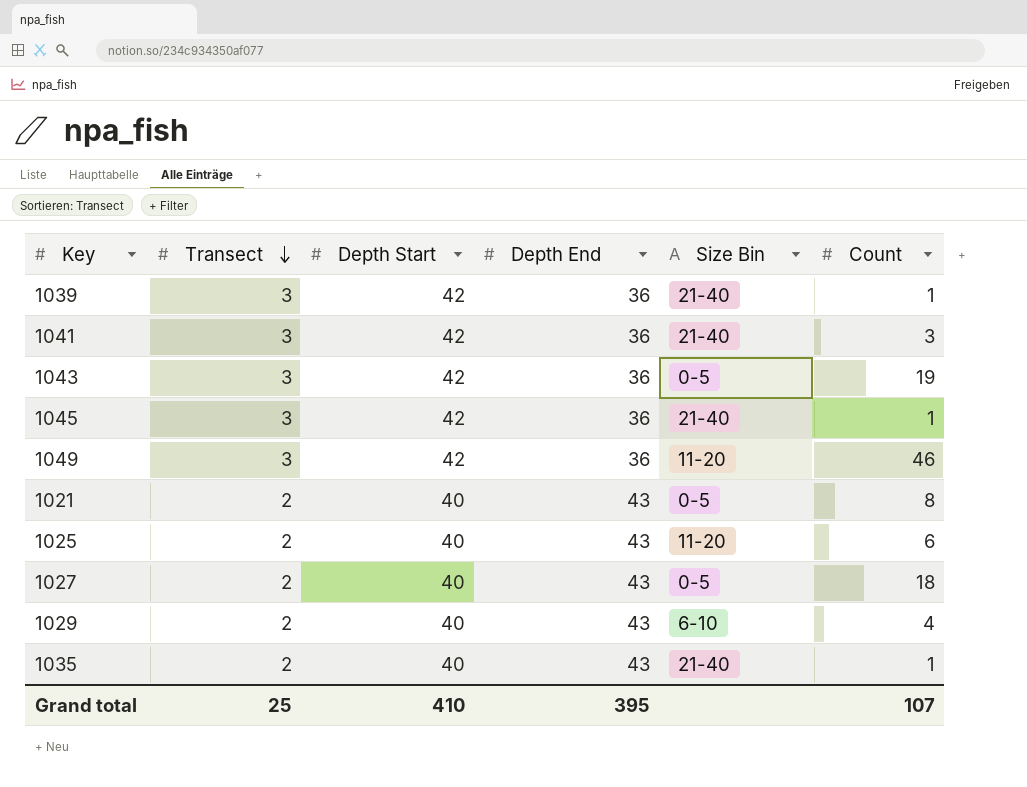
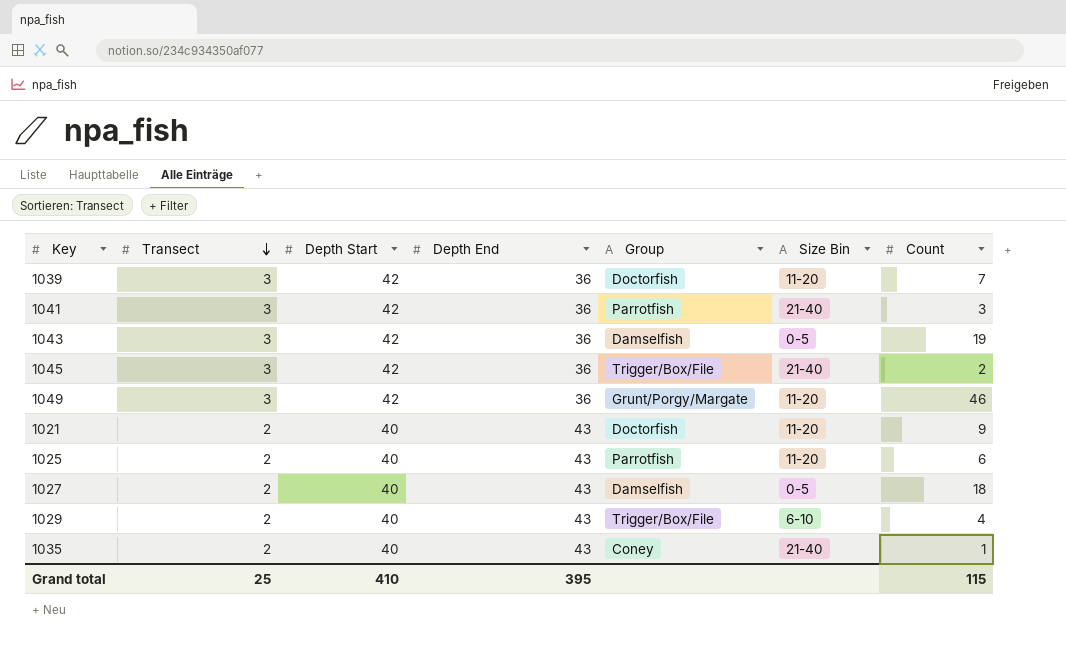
column Group | position: none -> 5
1039 | Size Bin: 21-40 -> 11-20
1039 | Count: 1 -> 7
1045 | Count: 1 -> 2
1021 | Size Bin: 0-5 -> 11-20
1021 | Count: 8 -> 9
Grand total | Count: 107 -> 115

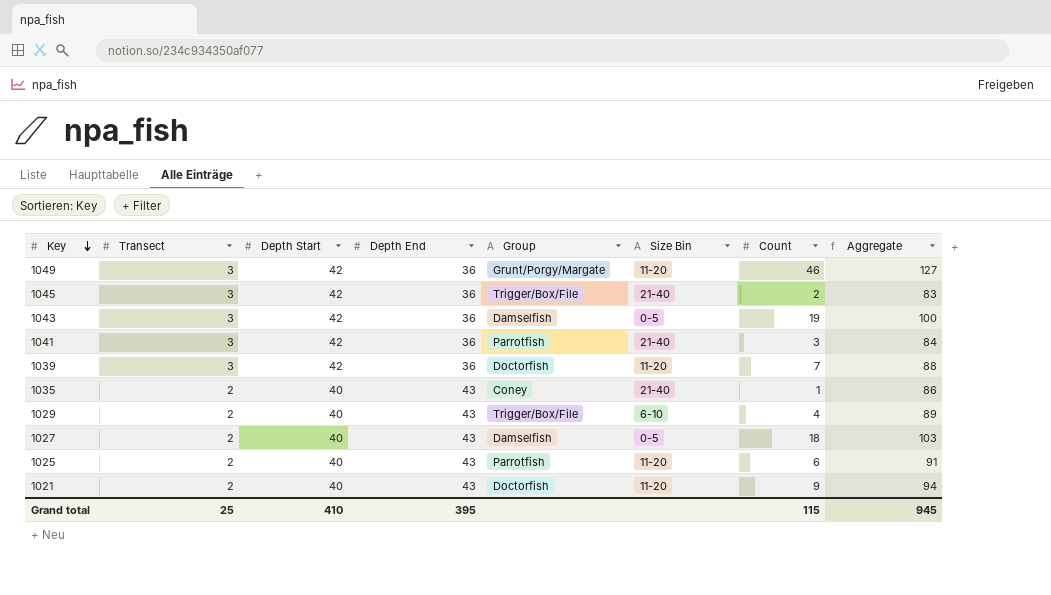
row order: Transect descending -> Key descending
column Aggregate | formula: none -> [Transect] + [Depth Start] + [Depth End] + [Count]

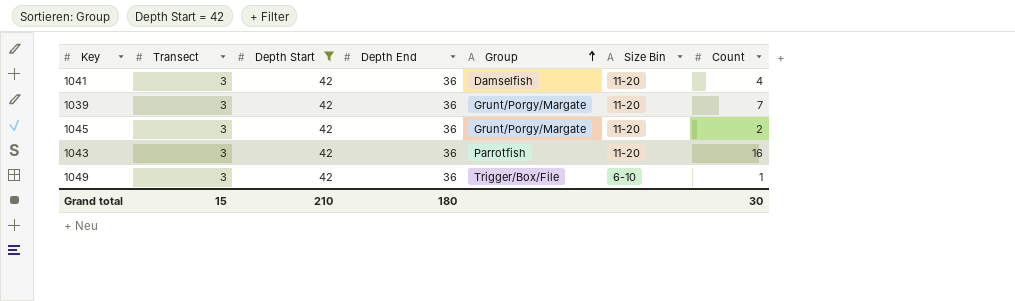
filter: none -> Depth Start = 42
row order: Key descending -> Group ascending
column Aggregate | formula: [Transect] + [Depth Start] + [Depth End] + [Count] -> none
1041 | Group: Parrotfish -> Damselfish
1041 | Size Bin: 21-40 -> 11-20
1041 | Count: 3 -> 4
1039 | Group: Doctorfish -> Grunt/Porgy/Margate
1045 | Group: Trigger/Box/File -> Grunt/Porgy/Margate
1045 | Size Bin: 21-40 -> 11-20
1043 | Group: Damselfish -> Parrotfish
1043 | Size Bin: 0-5 -> 11-20
1043 | Count: 19 -> 16
1049 | Group: Grunt/Porgy/Margate -> Trigger/Box/File
1049 | Size Bin: 11-20 -> 6-10
1049 | Count: 46 -> 1
Grand total | Transect: 25 -> 15
Grand total | Depth Start: 410 -> 210
Grand total | Depth End: 395 -> 180
Grand total | Count: 115 -> 30

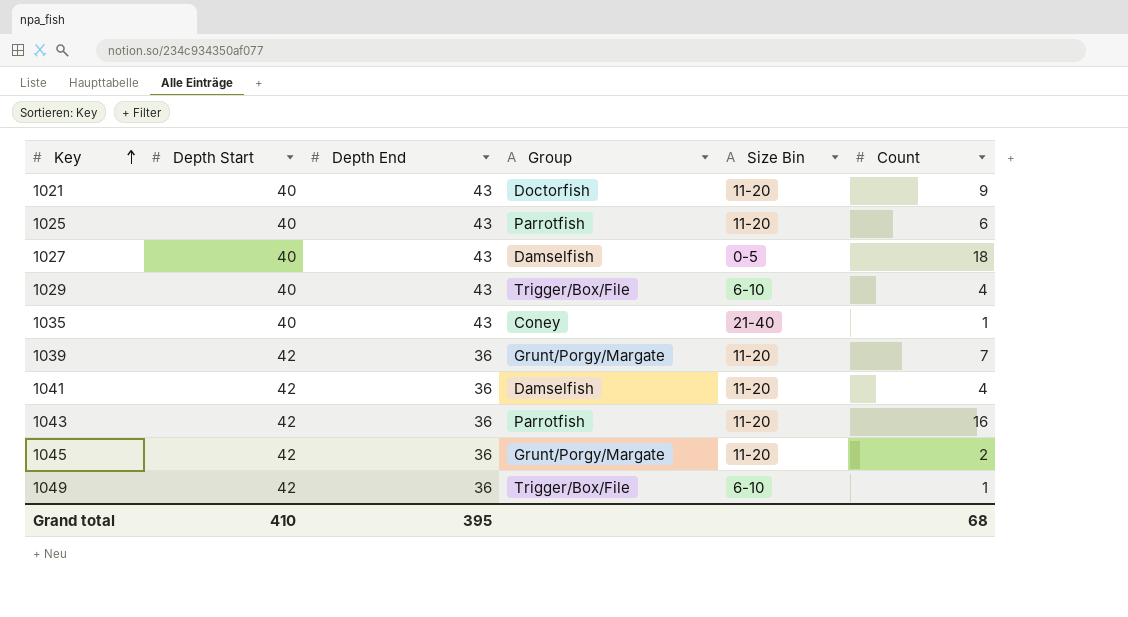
filter: Depth Start = 42 -> none
row order: Group ascending -> Key ascending
column Transect | position: 2 -> none
Grand total | Depth Start: 210 -> 410
Grand total | Depth End: 180 -> 395
Grand total | Count: 30 -> 68

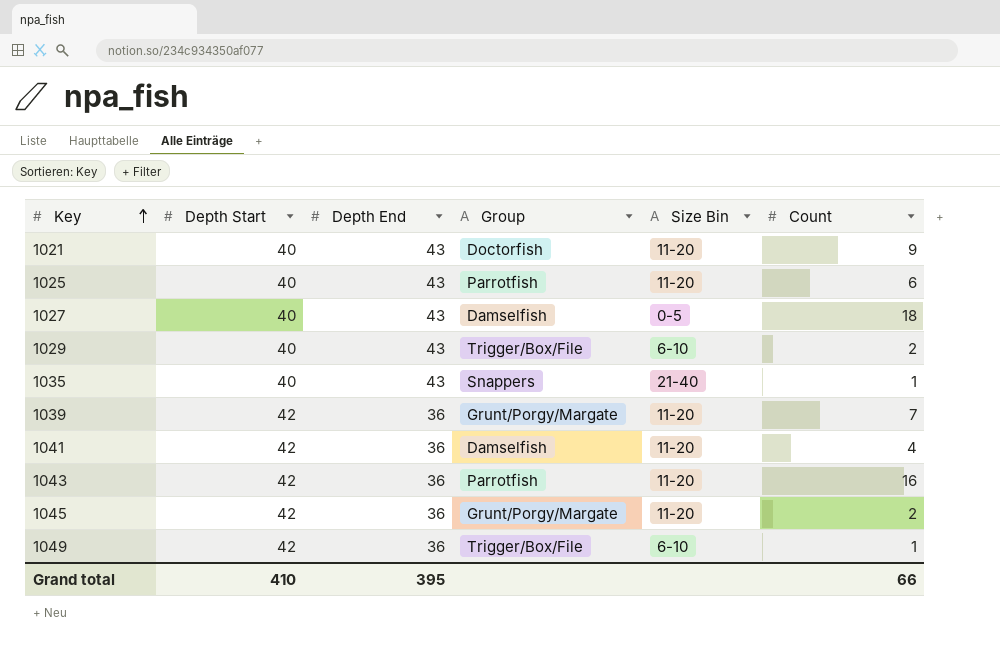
1029 | Count: 4 -> 2
1035 | Group: Coney -> Snappers
Grand total | Count: 68 -> 66

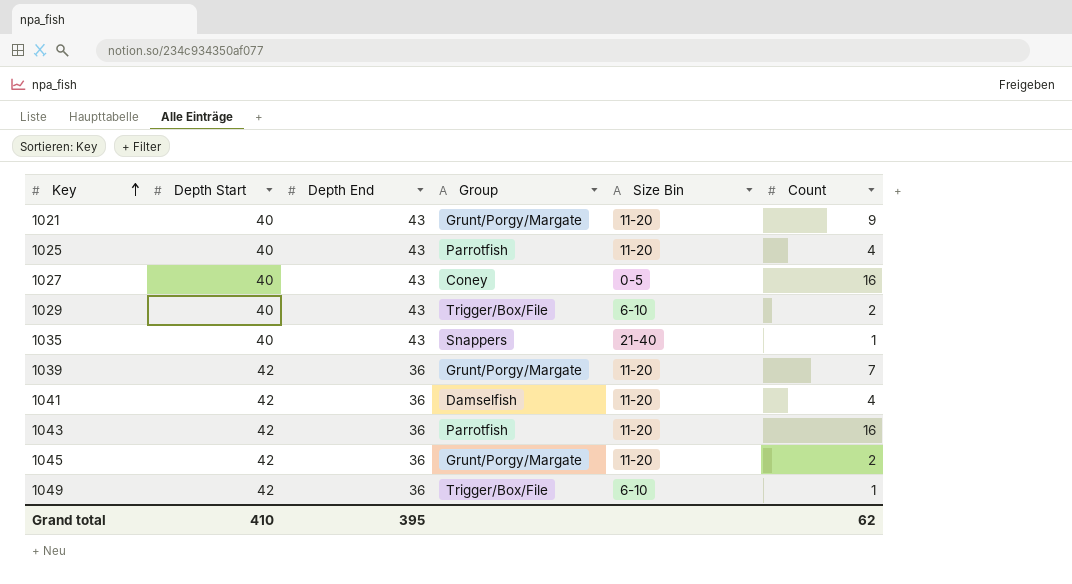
1021 | Group: Doctorfish -> Grunt/Porgy/Margate
1025 | Count: 6 -> 4
1027 | Group: Damselfish -> Coney
1027 | Count: 18 -> 16
Grand total | Count: 66 -> 62

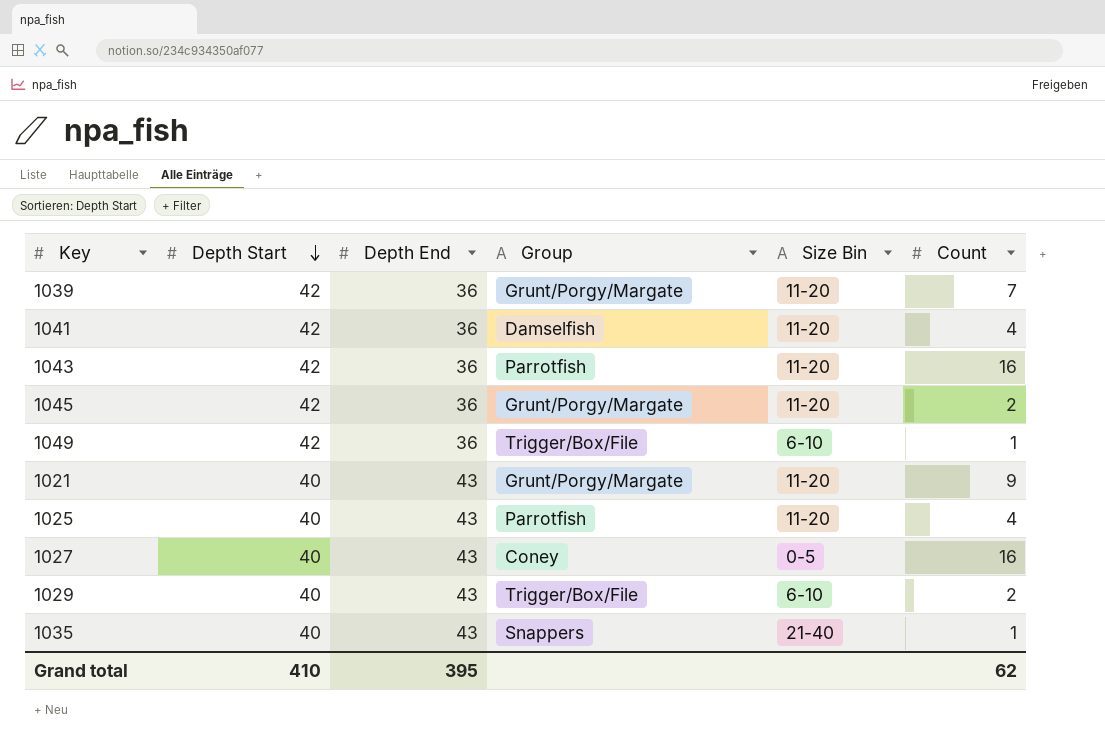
row order: Key ascending -> Depth Start descending

